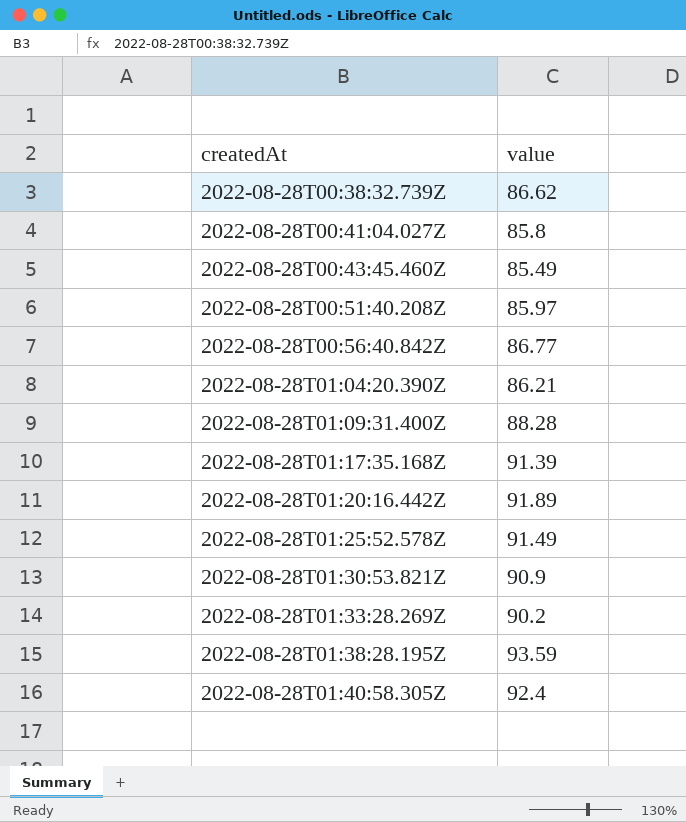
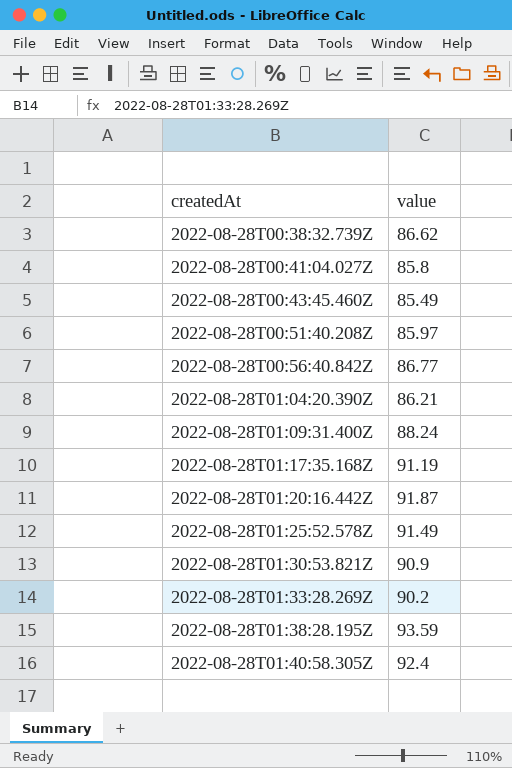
2022-08-28T01:09:31.400Z | value: 88.28 -> 88.24
2022-08-28T01:17:35.168Z | value: 91.39 -> 91.19
2022-08-28T01:20:16.442Z | value: 91.89 -> 91.87

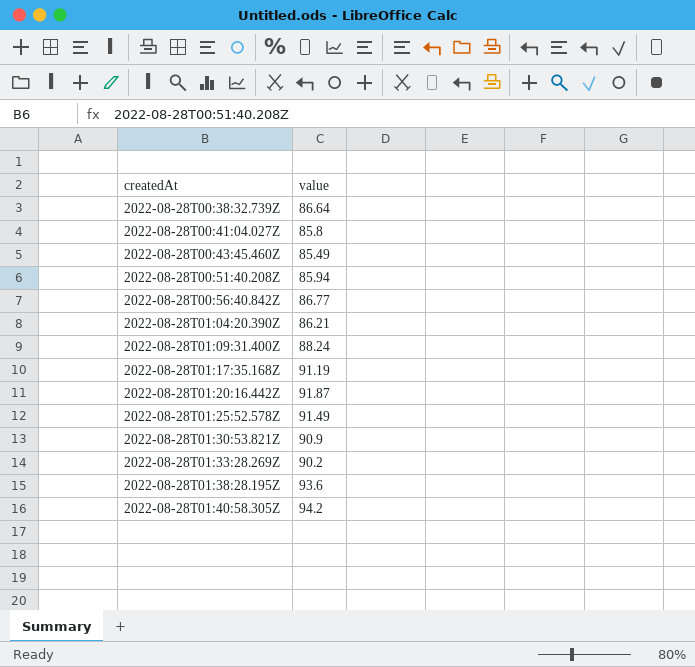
2022-08-28T00:38:32.739Z | value: 86.62 -> 86.64
2022-08-28T00:51:40.208Z | value: 85.97 -> 85.94
2022-08-28T01:38:28.195Z | value: 93.59 -> 93.6
2022-08-28T01:40:58.305Z | value: 92.4 -> 94.2

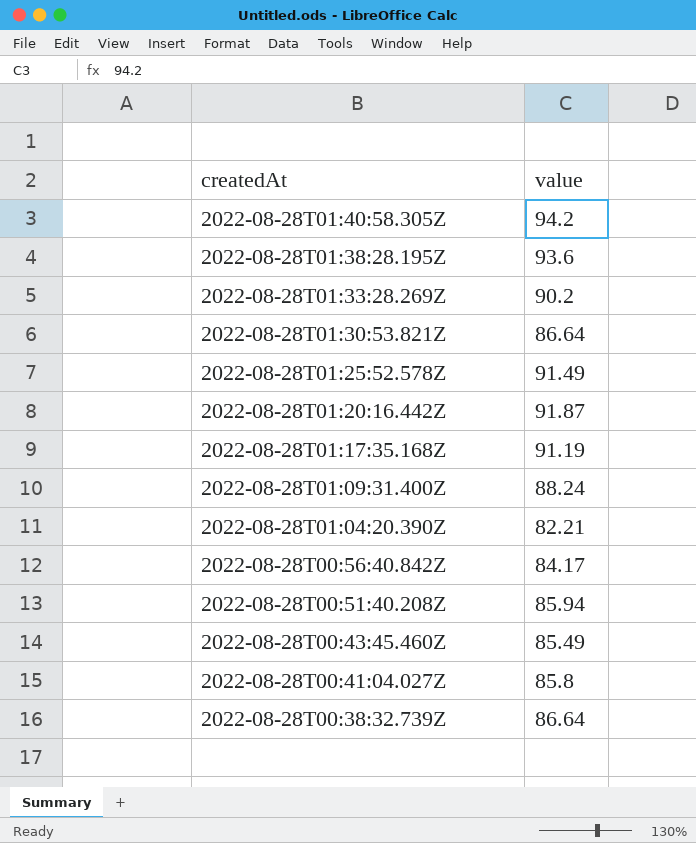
row order: createdAt ascending -> createdAt descending
2022-08-28T01:30:53.821Z | value: 90.9 -> 86.64
2022-08-28T01:04:20.390Z | value: 86.21 -> 82.21
2022-08-28T00:56:40.842Z | value: 86.77 -> 84.17

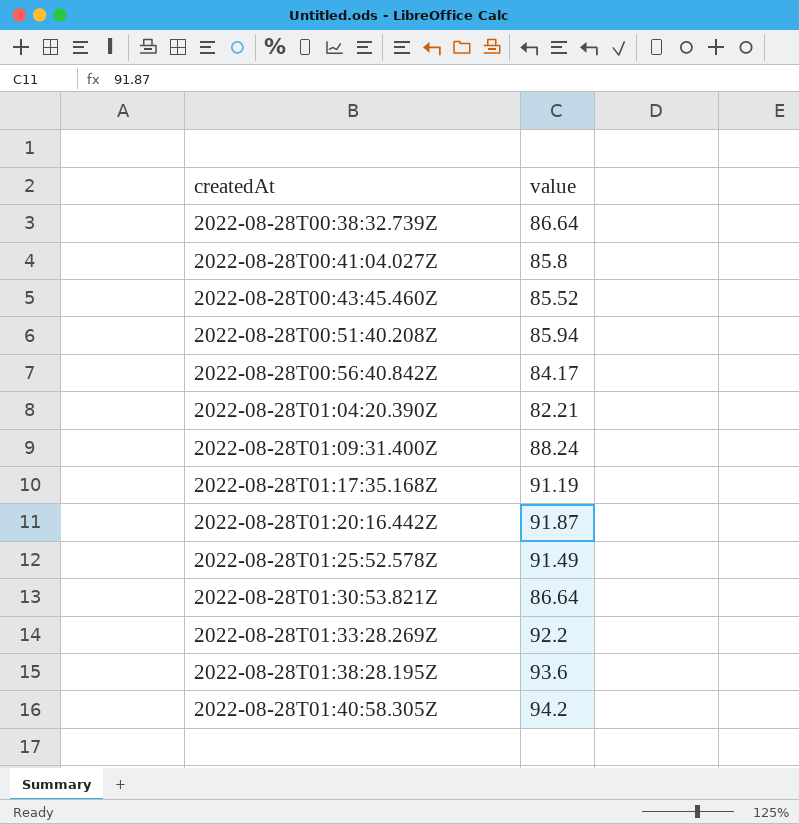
row order: createdAt descending -> createdAt ascending
2022-08-28T00:43:45.460Z | value: 85.49 -> 85.52
2022-08-28T01:33:28.269Z | value: 90.2 -> 92.2

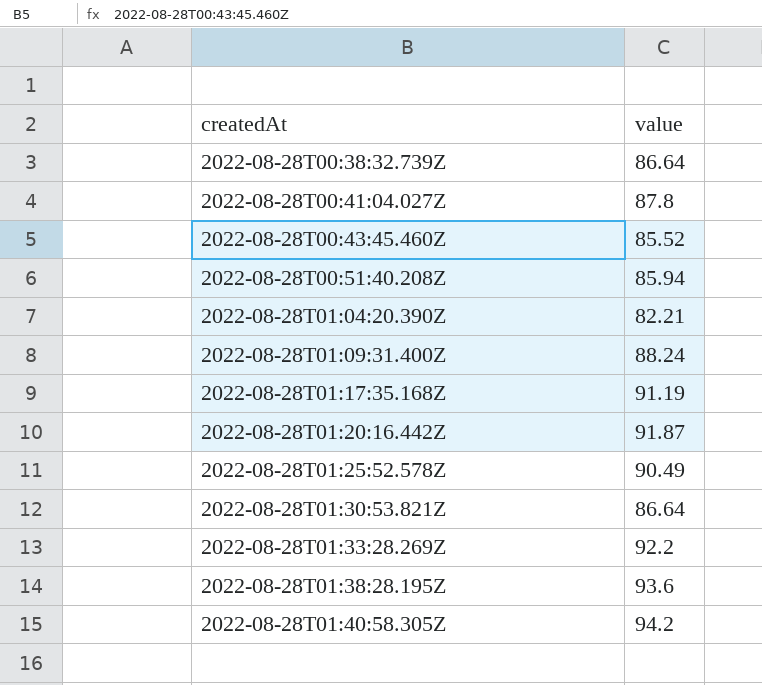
row 2022-08-28T00:56:40.842Z: 84.17 -> none
2022-08-28T00:41:04.027Z | value: 85.8 -> 87.8
2022-08-28T01:25:52.578Z | value: 91.49 -> 90.49

